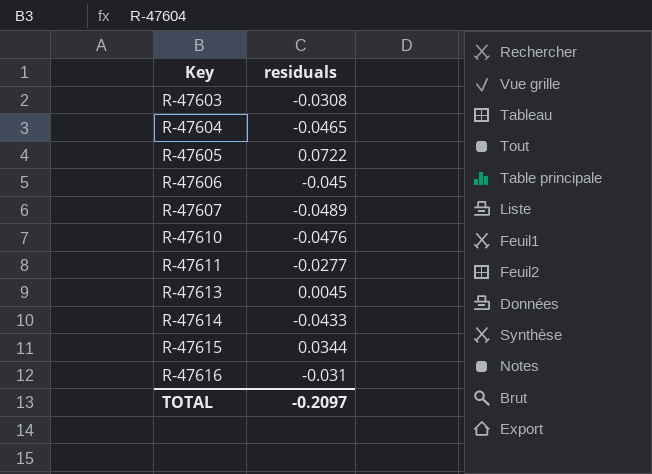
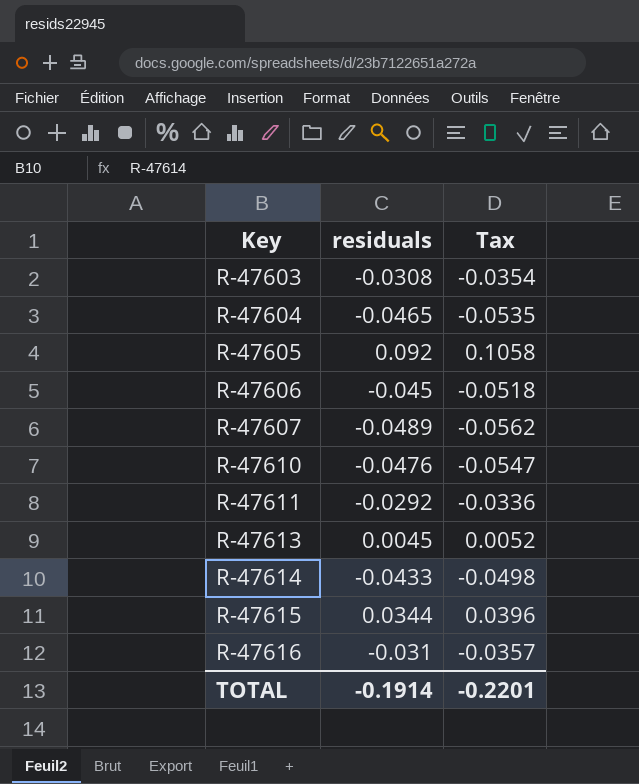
column Tax | formula: none -> [residuals] * 1.15
R-47605 | residuals: 0.0722 -> 0.092
R-47611 | residuals: -0.0277 -> -0.0292
TOTAL | residuals: -0.2097 -> -0.1914

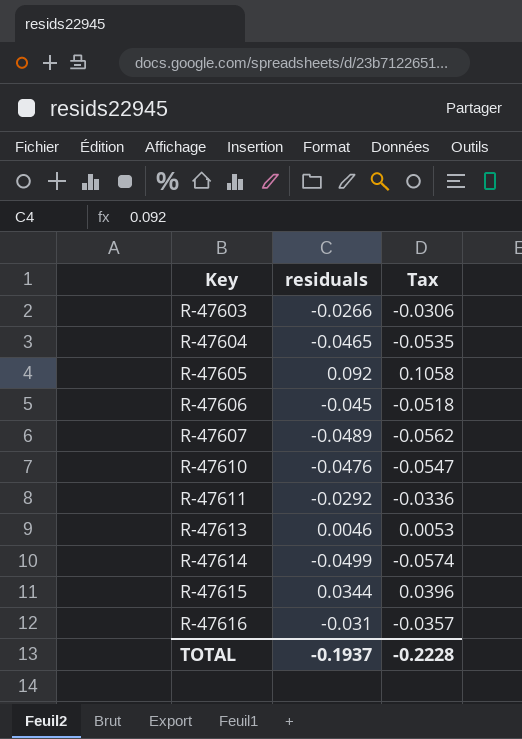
R-47603 | residuals: -0.0308 -> -0.0266
R-47603 | Tax: -0.0354 -> -0.0306
R-47613 | residuals: 0.0045 -> 0.0046
R-47613 | Tax: 0.0052 -> 0.0053
R-47614 | residuals: -0.0433 -> -0.0499
R-47614 | Tax: -0.0498 -> -0.0574
TOTAL | residuals: -0.1914 -> -0.1937
TOTAL | Tax: -0.2201 -> -0.2228

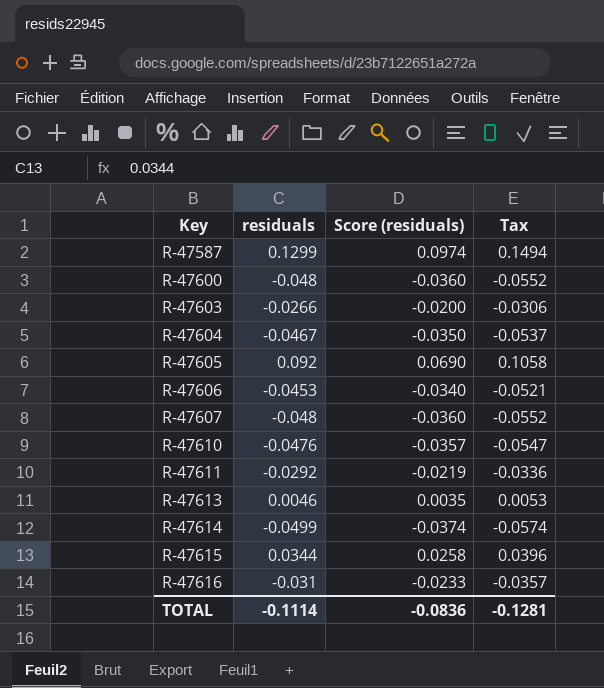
column Score (residuals) | formula: none -> [residuals] * 0.75
row R-47587: none -> 0.1299 | 0.0974 | 0.1494
row R-47600: none -> -0.048 | -0.0360 | -0.0552
R-47604 | residuals: -0.0465 -> -0.0467
R-47604 | Tax: -0.0535 -> -0.0537
R-47606 | residuals: -0.045 -> -0.0453
R-47606 | Tax: -0.0518 -> -0.0521
R-47607 | residuals: -0.0489 -> -0.048
R-47607 | Tax: -0.0562 -> -0.0552
TOTAL | residuals: -0.1937 -> -0.1114
TOTAL | Tax: -0.2228 -> -0.1281

